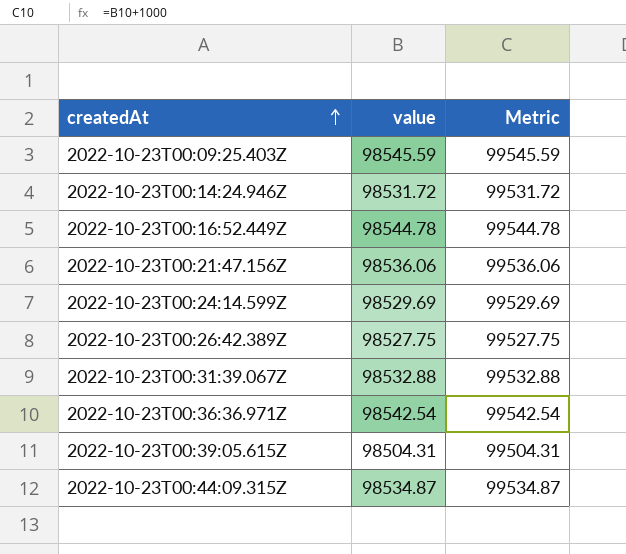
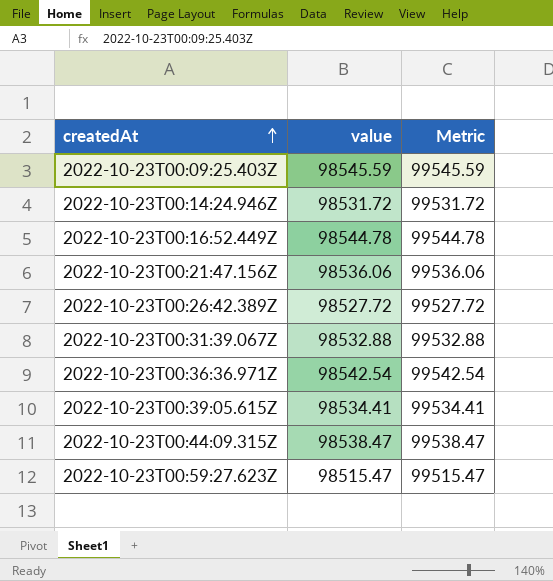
row 2022-10-23T00:24:14.599Z: 98529.69 | 99529.69 -> none
2022-10-23T00:26:42.389Z | value: 98527.75 -> 98527.72
2022-10-23T00:26:42.389Z | Metric: 99527.75 -> 99527.72
2022-10-23T00:39:05.615Z | value: 98504.31 -> 98534.41
2022-10-23T00:39:05.615Z | Metric: 99504.31 -> 99534.41
2022-10-23T00:44:09.315Z | value: 98534.87 -> 98538.47
2022-10-23T00:44:09.315Z | Metric: 99534.87 -> 99538.47
row 2022-10-23T00:59:27.623Z: none -> 98515.47 | 99515.47

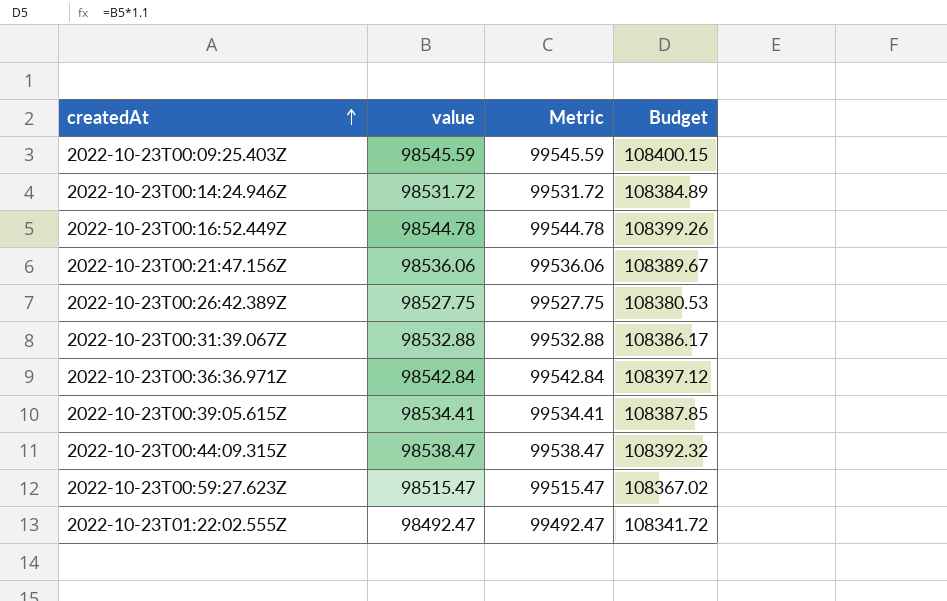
column Budget | formula: none -> [value] * 1.1
2022-10-23T00:26:42.389Z | value: 98527.72 -> 98527.75
2022-10-23T00:26:42.389Z | Metric: 99527.72 -> 99527.75
2022-10-23T00:36:36.971Z | value: 98542.54 -> 98542.84
2022-10-23T00:36:36.971Z | Metric: 99542.54 -> 99542.84
row 2022-10-23T01:22:02.555Z: none -> 98492.47 | 99492.47 | 108341.72

